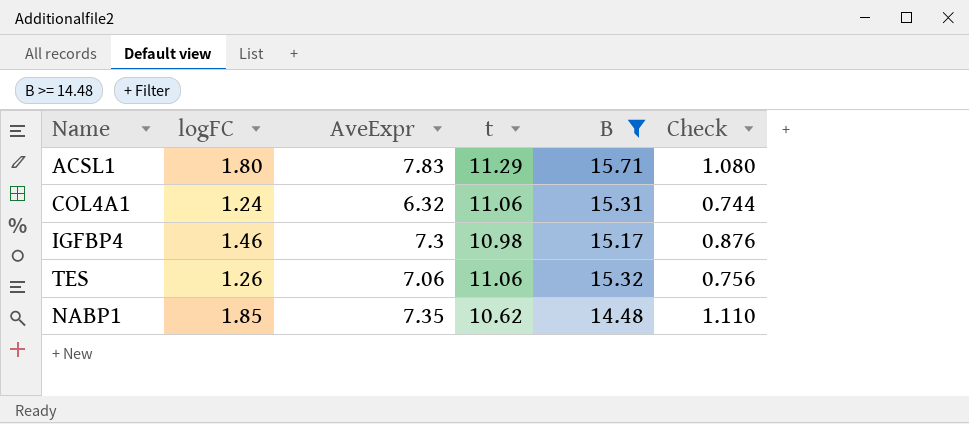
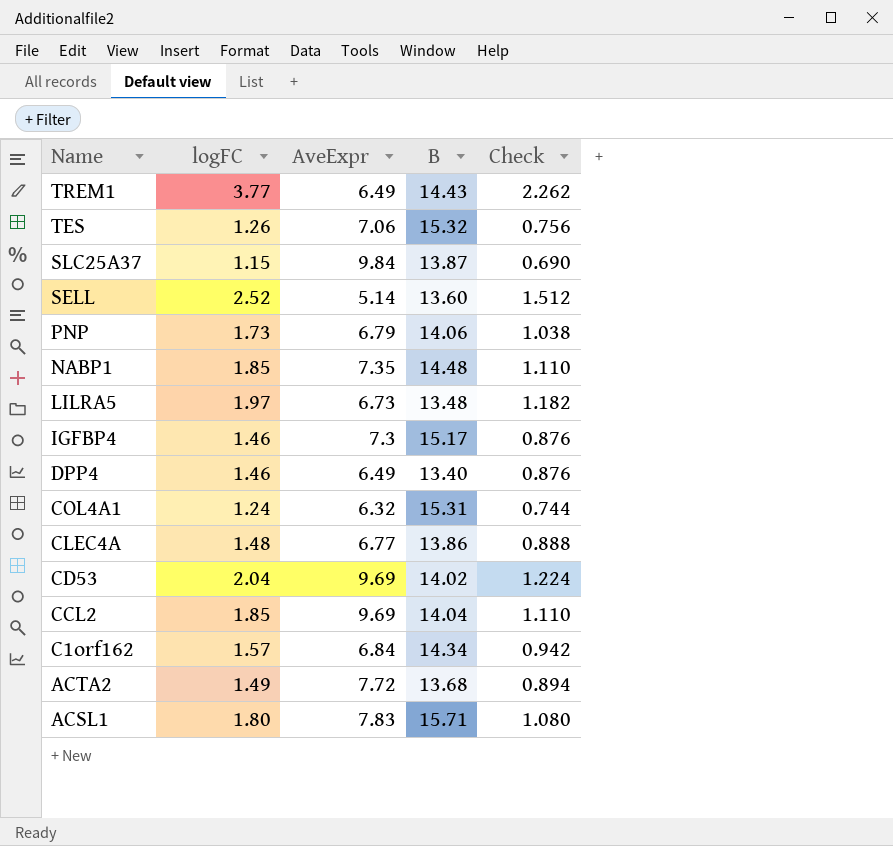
filter: B >= 14.48 -> none
row order: none -> Name descending
column t | position: 4 -> none

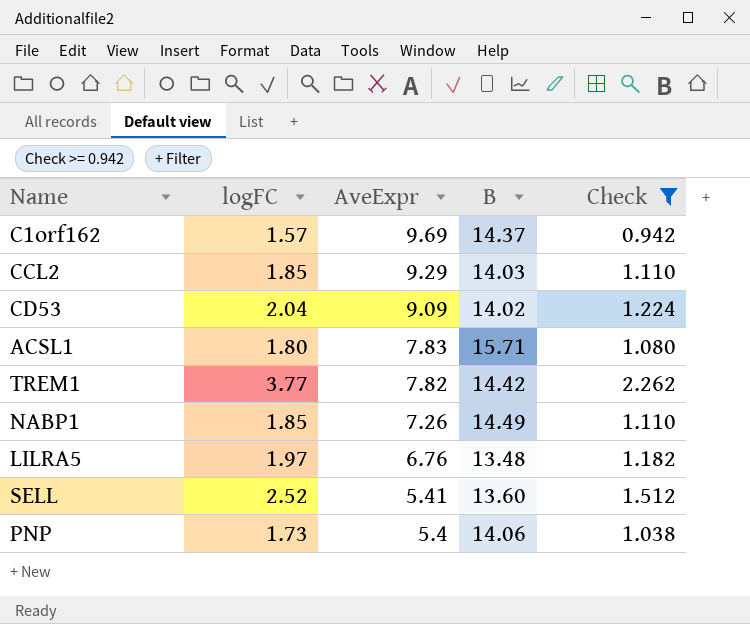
filter: none -> Check >= 0.942
row order: Name descending -> AveExpr descending
C1orf162 | AveExpr: 6.84 -> 9.69
C1orf162 | B: 14.34 -> 14.37
CCL2 | AveExpr: 9.69 -> 9.29
CCL2 | B: 14.04 -> 14.03
CD53 | AveExpr: 9.69 -> 9.09
TREM1 | AveExpr: 6.49 -> 7.82
TREM1 | B: 14.43 -> 14.42
NABP1 | AveExpr: 7.35 -> 7.26
NABP1 | B: 14.48 -> 14.49
LILRA5 | AveExpr: 6.73 -> 6.76
SELL | AveExpr: 5.14 -> 5.41
PNP | AveExpr: 6.79 -> 5.4

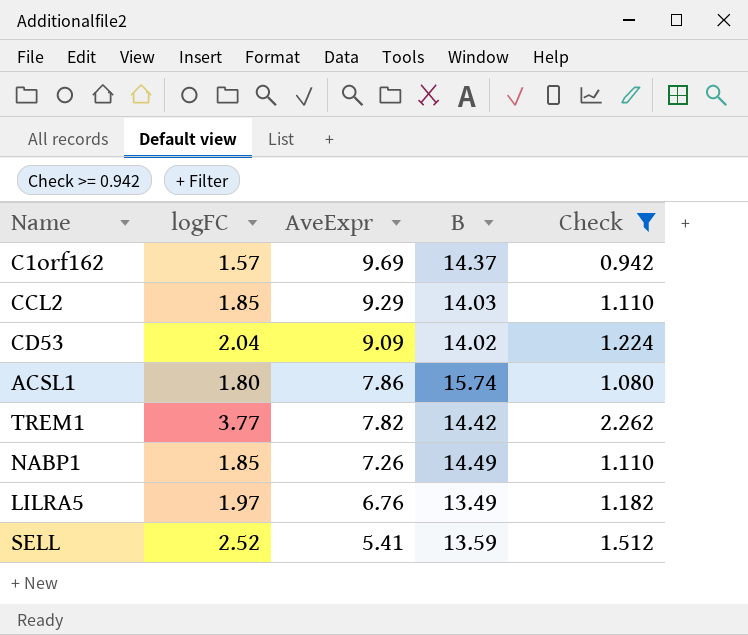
row PNP: 1.73 | 5.4 | 14.06 | 1.038 -> none
ACSL1 | AveExpr: 7.83 -> 7.86
ACSL1 | B: 15.71 -> 15.74
LILRA5 | B: 13.48 -> 13.49
SELL | B: 13.60 -> 13.59

